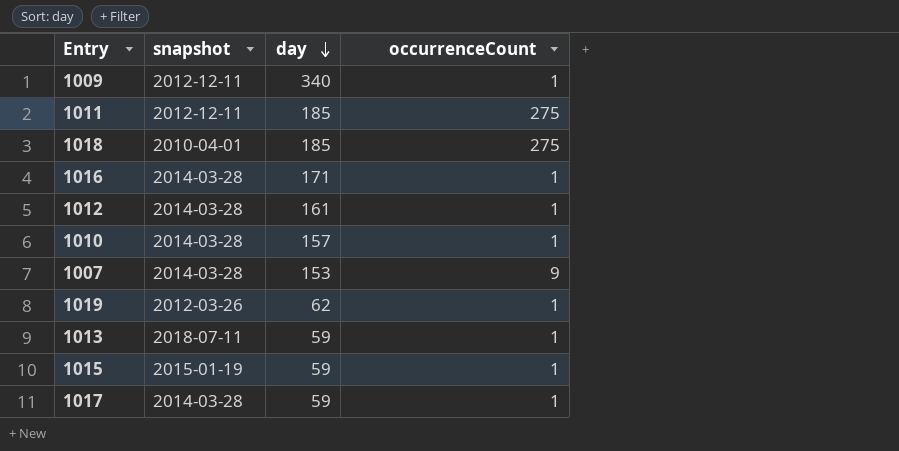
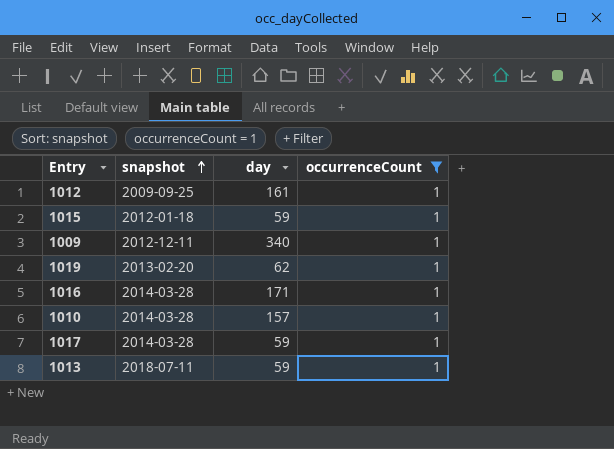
filter: none -> occurrenceCount = 1
row order: day descending -> snapshot ascending
1012 | snapshot: 2014-03-28 -> 2009-09-25
1015 | snapshot: 2015-01-19 -> 2012-01-18
1019 | snapshot: 2012-03-26 -> 2013-02-20

